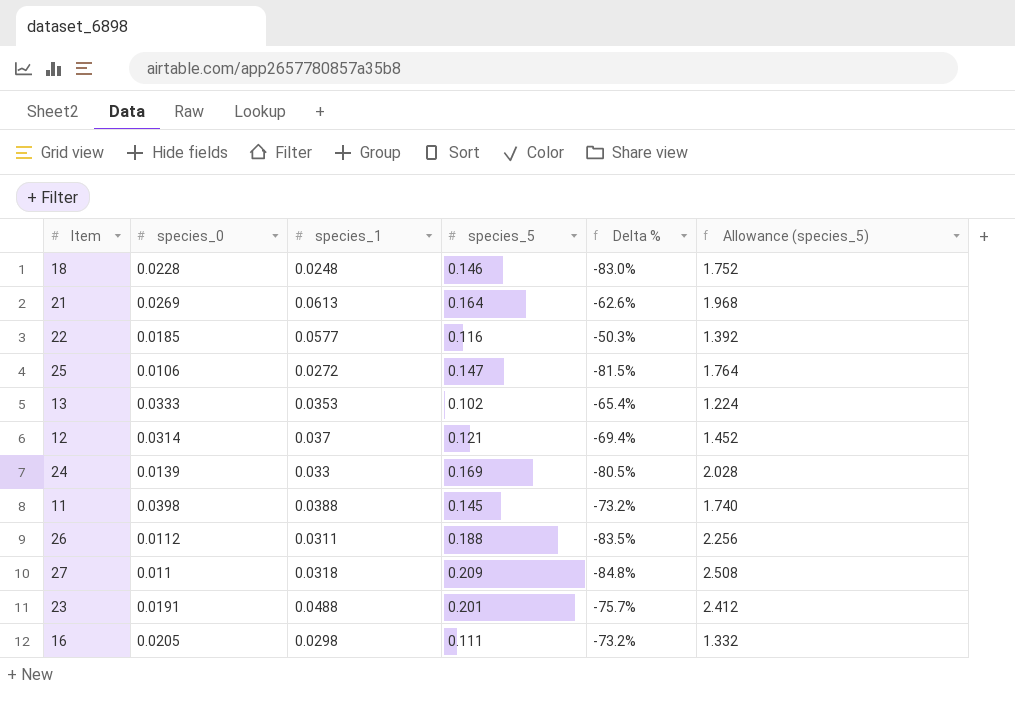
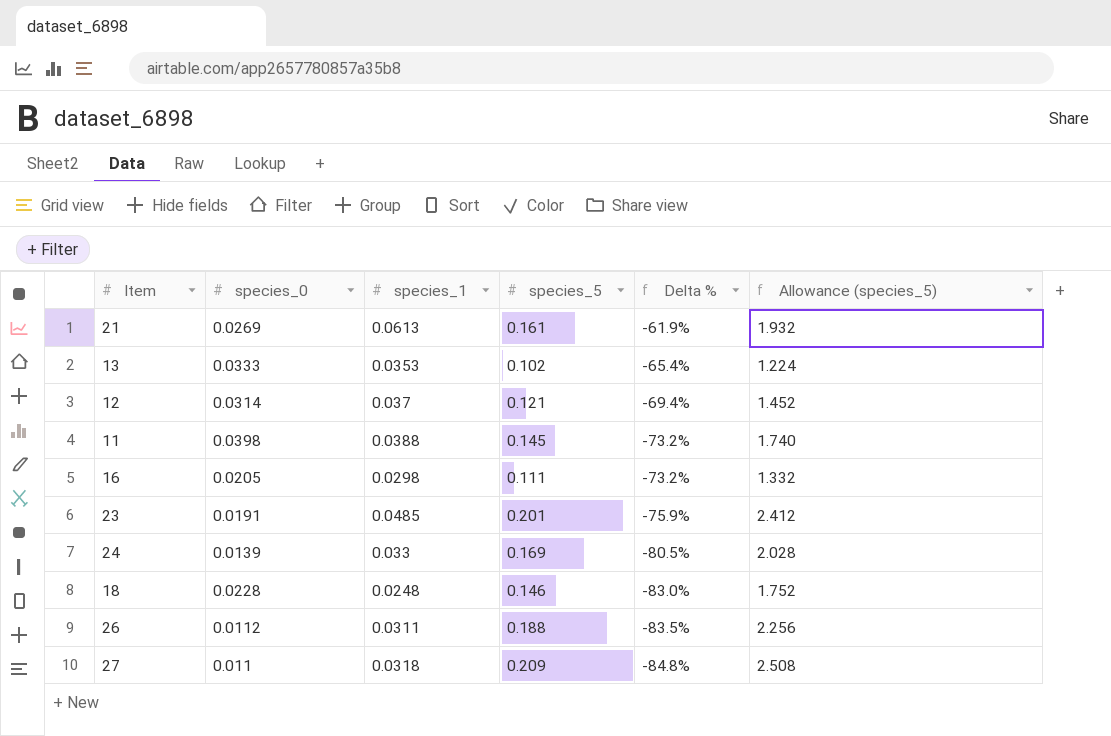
row order: none -> Delta % descending
row 22: 0.0185 | 0.0577 | 0.116 | -50.3% | 1.392 -> none
row 25: 0.0106 | 0.0272 | 0.147 | -81.5% | 1.764 -> none
21 | species_5: 0.164 -> 0.161
21 | Delta %: -62.6% -> -61.9%
21 | Allowance (species_5): 1.968 -> 1.932
23 | species_1: 0.0488 -> 0.0485
23 | Delta %: -75.7% -> -75.9%

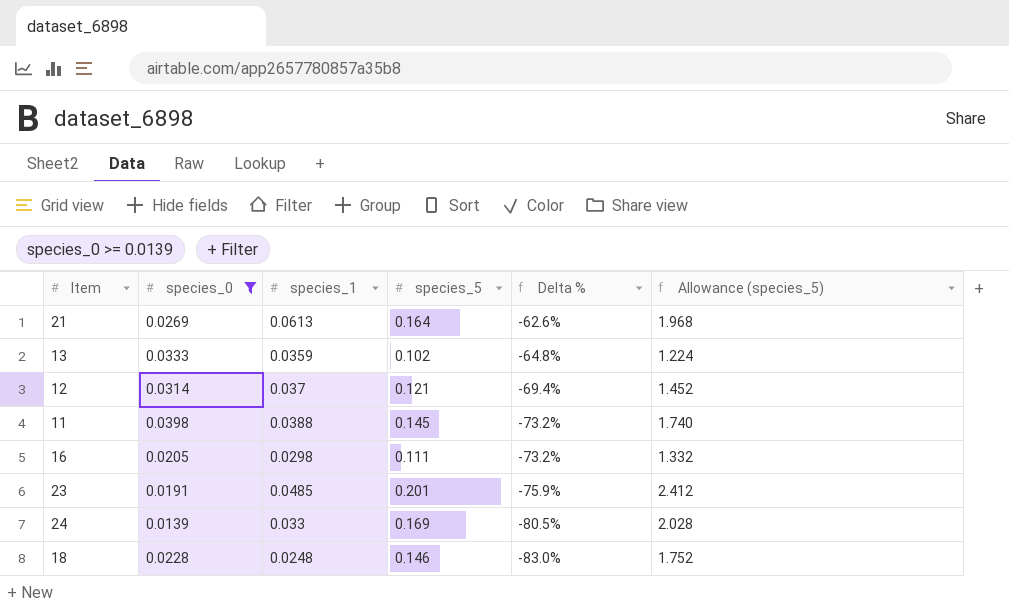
filter: none -> species_0 >= 0.0139
21 | species_5: 0.161 -> 0.164
21 | Delta %: -61.9% -> -62.6%
21 | Allowance (species_5): 1.932 -> 1.968
13 | species_1: 0.0353 -> 0.0359
13 | Delta %: -65.4% -> -64.8%

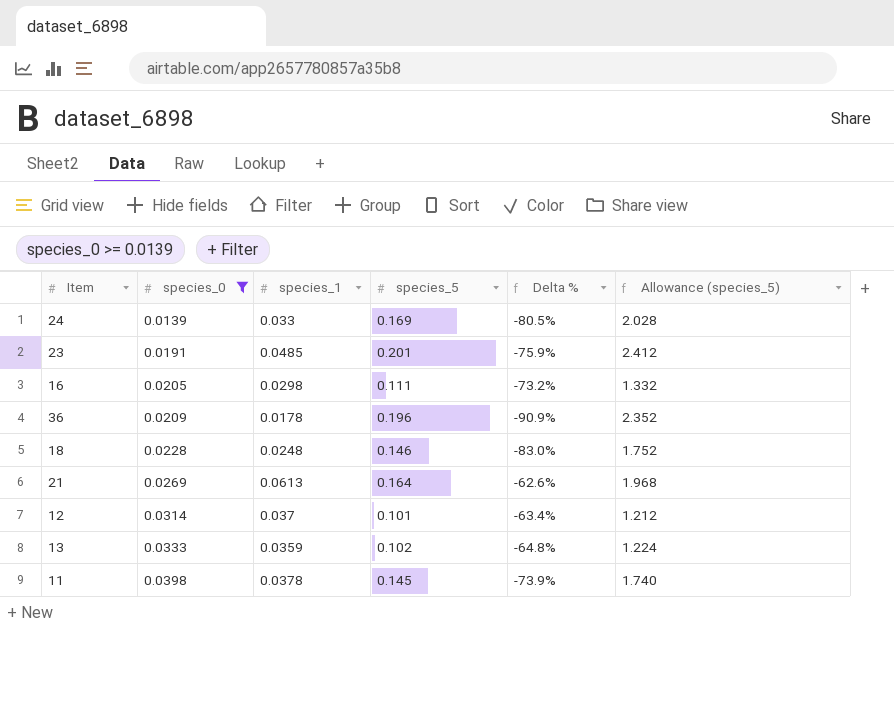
row order: Delta % descending -> species_0 ascending
row 36: none -> 0.0209 | 0.0178 | 0.196 | -90.9% | 2.352
12 | species_5: 0.121 -> 0.101
12 | Delta %: -69.4% -> -63.4%
12 | Allowance (species_5): 1.452 -> 1.212
11 | species_1: 0.0388 -> 0.0378
11 | Delta %: -73.2% -> -73.9%

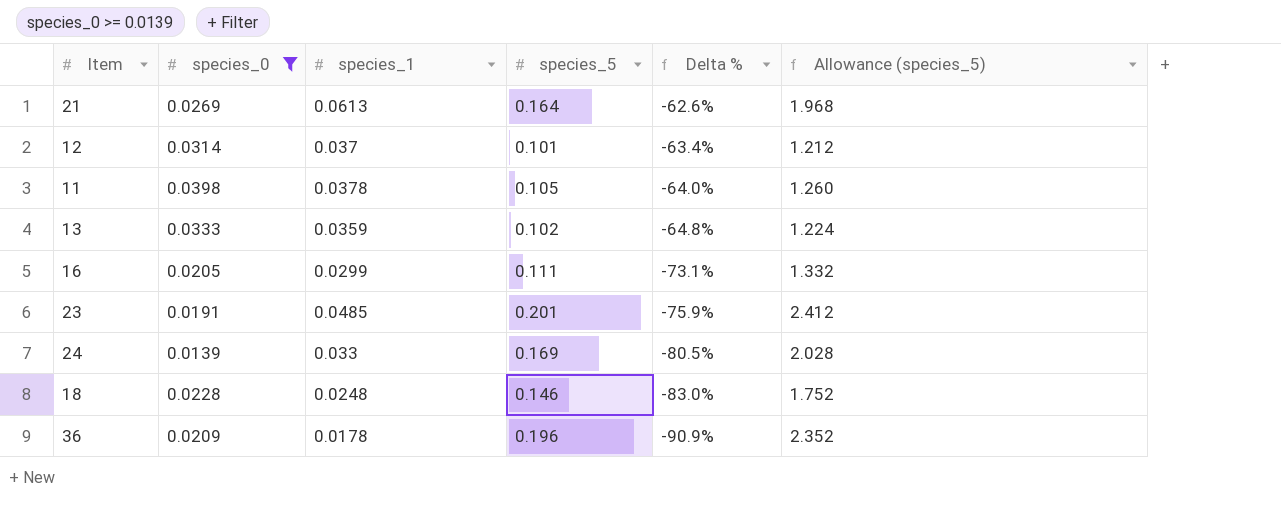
row order: species_0 ascending -> Delta % descending
11 | species_5: 0.145 -> 0.105
11 | Delta %: -73.9% -> -64.0%
11 | Allowance (species_5): 1.740 -> 1.260
16 | species_1: 0.0298 -> 0.0299
16 | Delta %: -73.2% -> -73.1%

